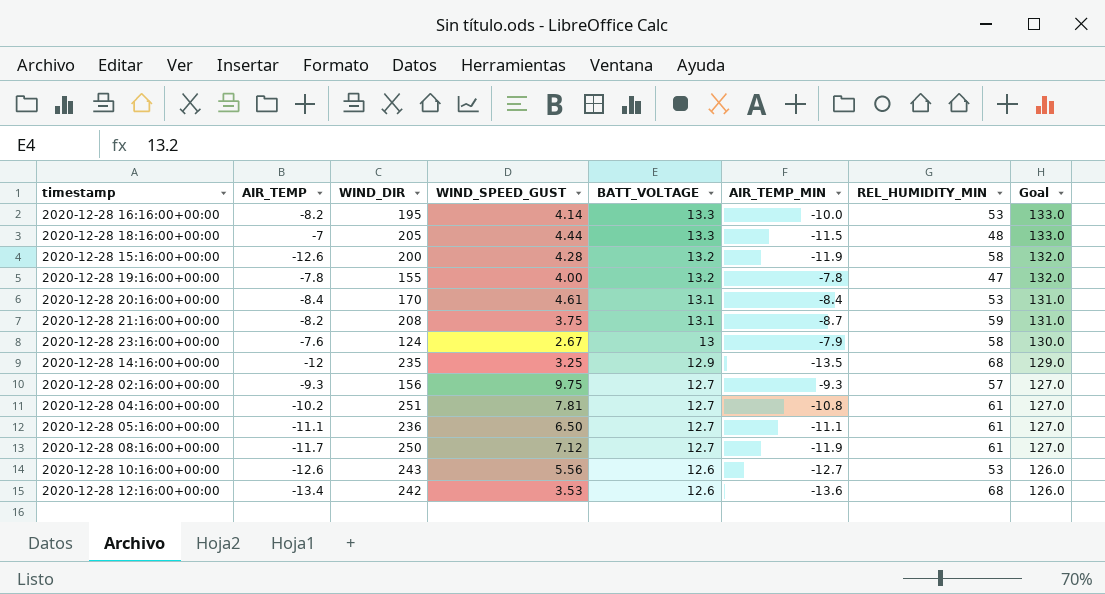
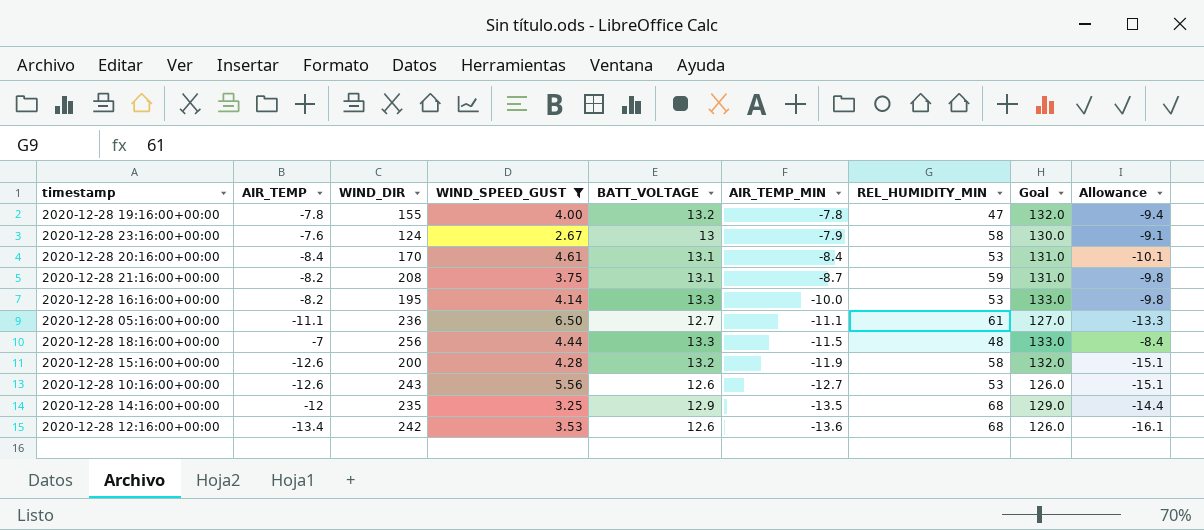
filter: none -> WIND_SPEED_GUST <= 6.50
row order: BATT_VOLTAGE descending -> AIR_TEMP_MIN descending
column Allowance | formula: none -> [AIR_TEMP] * 1.2
2020-12-28 18:16:00+00:00 | WIND_DIR: 205 -> 256

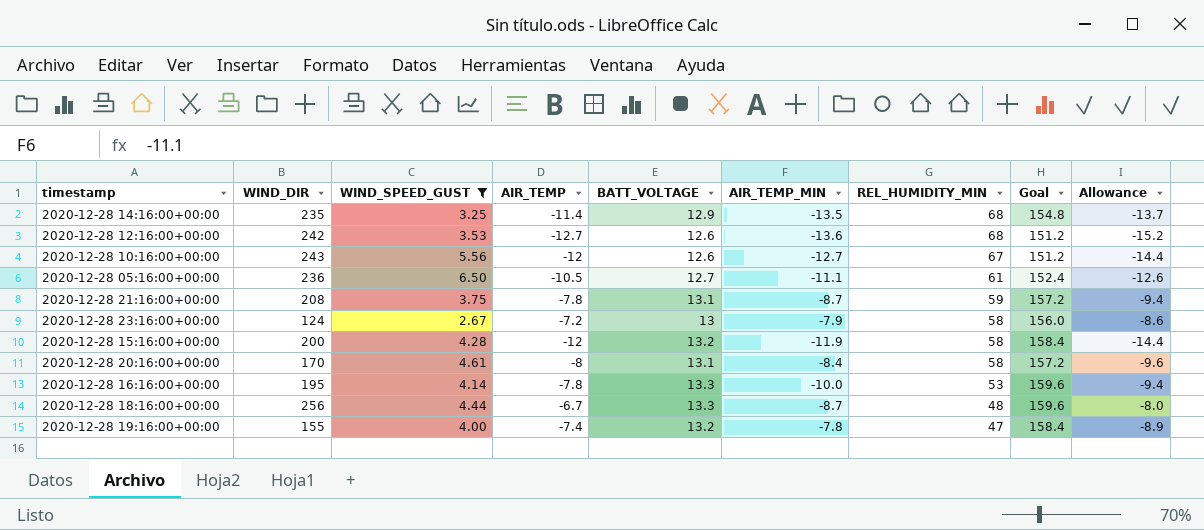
row order: AIR_TEMP_MIN descending -> REL_HUMIDITY_MIN descending
column AIR_TEMP | position: 2 -> 4
column Goal | formula: [BATT_VOLTAGE] * 10 -> [BATT_VOLTAGE] * 12
2020-12-28 14:16:00+00:00 | AIR_TEMP: -12 -> -11.4
2020-12-28 14:16:00+00:00 | Allowance: -14.4 -> -13.7
2020-12-28 12:16:00+00:00 | AIR_TEMP: -13.4 -> -12.7
2020-12-28 12:16:00+00:00 | Allowance: -16.1 -> -15.2
2020-12-28 10:16:00+00:00 | AIR_TEMP: -12.6 -> -12
2020-12-28 10:16:00+00:00 | REL_HUMIDITY_MIN: 53 -> 67
2020-12-28 10:16:00+00:00 | Allowance: -15.1 -> -14.4
2020-12-28 05:16:00+00:00 | AIR_TEMP: -11.1 -> -10.5
2020-12-28 05:16:00+00:00 | Allowance: -13.3 -> -12.6
2020-12-28 21:16:00+00:00 | AIR_TEMP: -8.2 -> -7.8
2020-12-28 21:16:00+00:00 | Allowance: -9.8 -> -9.4
2020-12-28 23:16:00+00:00 | AIR_TEMP: -7.6 -> -7.2
2020-12-28 23:16:00+00:00 | Allowance: -9.1 -> -8.6
2020-12-28 15:16:00+00:00 | AIR_TEMP: -12.6 -> -12
2020-12-28 15:16:00+00:00 | Allowance: -15.1 -> -14.4
2020-12-28 20:16:00+00:00 | AIR_TEMP: -8.4 -> -8
2020-12-28 20:16:00+00:00 | REL_HUMIDITY_MIN: 53 -> 58
2020-12-28 20:16:00+00:00 | Allowance: -10.1 -> -9.6
2020-12-28 16:16:00+00:00 | AIR_TEMP: -8.2 -> -7.8
2020-12-28 16:16:00+00:00 | Allowance: -9.8 -> -9.4
2020-12-28 18:16:00+00:00 | AIR_TEMP: -7 -> -6.7
2020-12-28 18:16:00+00:00 | AIR_TEMP_MIN: -11.5 -> -8.7
2020-12-28 18:16:00+00:00 | Allowance: -8.4 -> -8.0
2020-12-28 19:16:00+00:00 | AIR_TEMP: -7.8 -> -7.4
2020-12-28 19:16:00+00:00 | Allowance: -9.4 -> -8.9

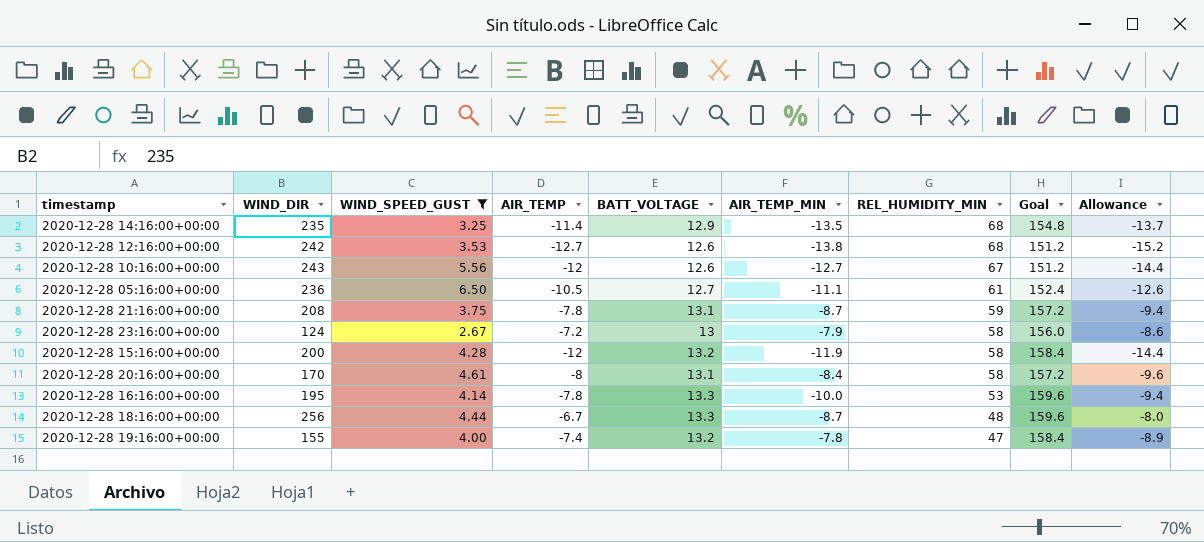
2020-12-28 12:16:00+00:00 | AIR_TEMP_MIN: -13.6 -> -13.8

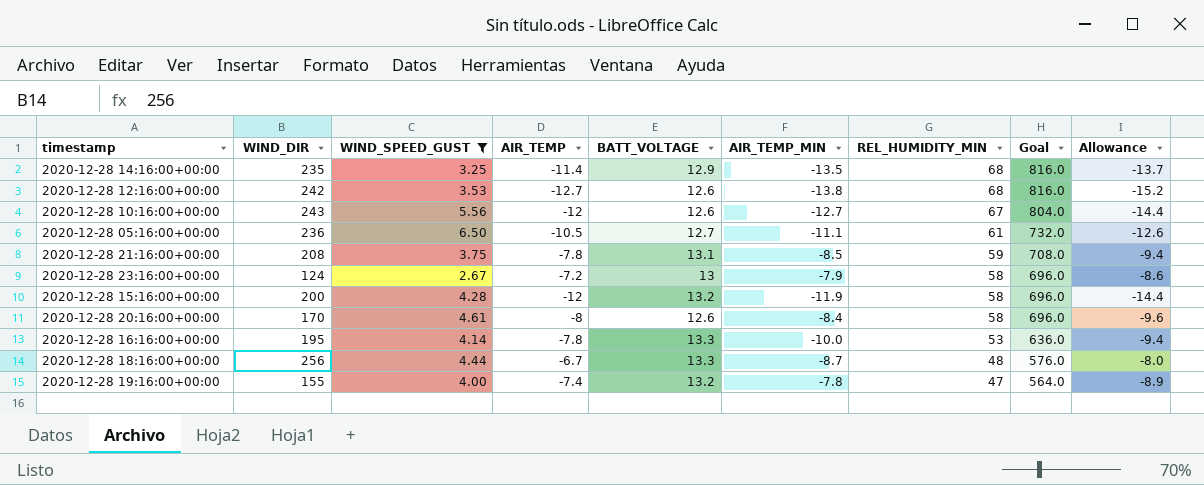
column Goal | formula: [BATT_VOLTAGE] * 12 -> [REL_HUMIDITY_MIN] * 12
2020-12-28 21:16:00+00:00 | AIR_TEMP_MIN: -8.7 -> -8.5
2020-12-28 20:16:00+00:00 | BATT_VOLTAGE: 13.1 -> 12.6

